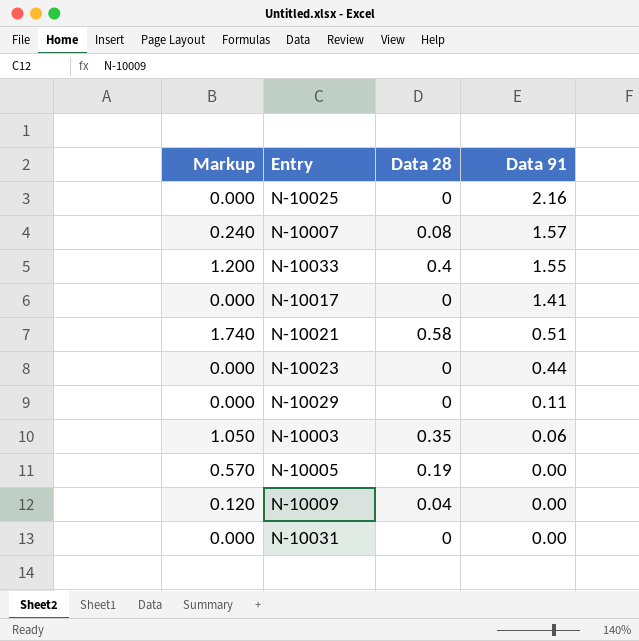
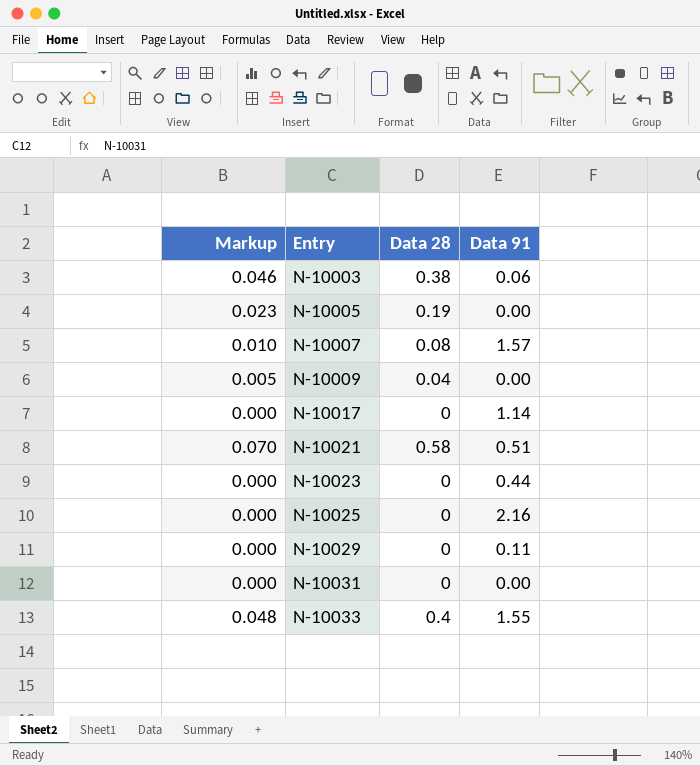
row order: Data 91 descending -> Entry ascending
column Markup | formula: [Data 28] * 3 -> [Data 28] * 0.12
N-10003 | Data 28: 0.35 -> 0.38
N-10017 | Data 91: 1.41 -> 1.14

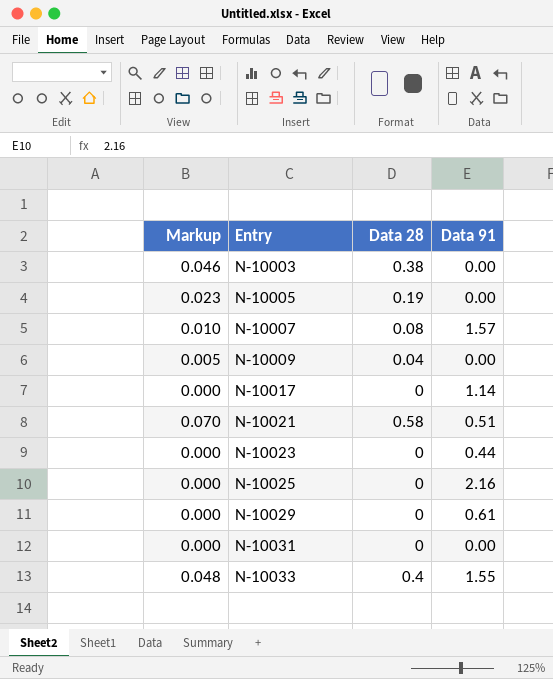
N-10003 | Data 91: 0.06 -> 0.00
N-10029 | Data 91: 0.11 -> 0.61

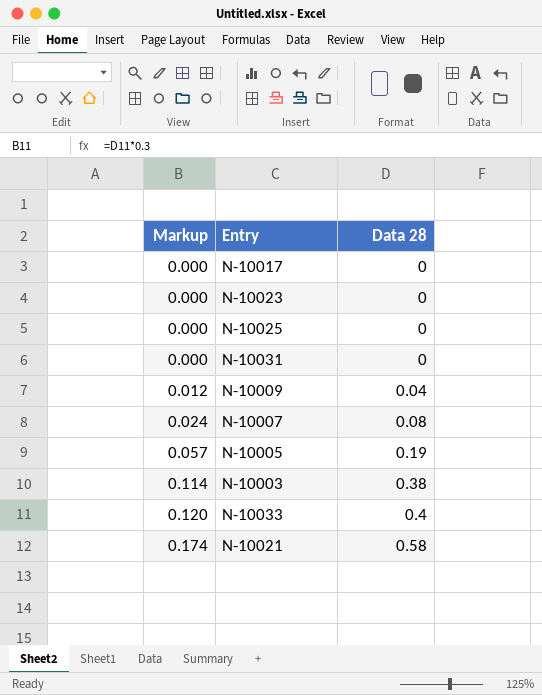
row order: Entry ascending -> Markup ascending
column Data 91 | position: 4 -> none
column Markup | formula: [Data 28] * 0.12 -> [Data 28] * 0.3
row N-10029: 0.000 | 0 | 0.61 -> none

